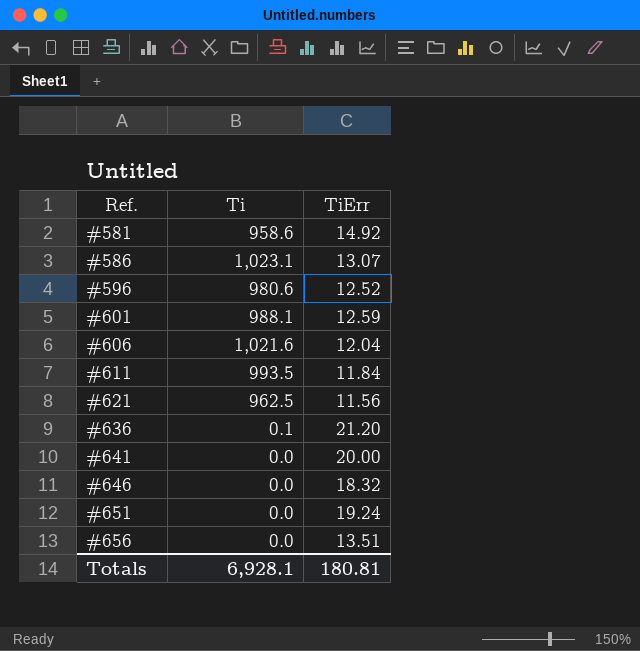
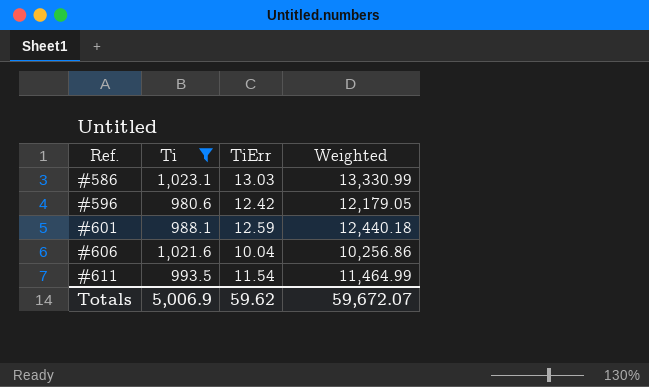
filter: none -> Ti >= 980.6
column Weighted | formula: none -> [Ti] * [TiErr]
#586 | TiErr: 13.07 -> 13.03
#596 | TiErr: 12.52 -> 12.42
#606 | TiErr: 12.04 -> 10.04
#611 | TiErr: 11.84 -> 11.54
Totals | Ti: 6,928.1 -> 5,006.9
Totals | TiErr: 180.81 -> 59.62

